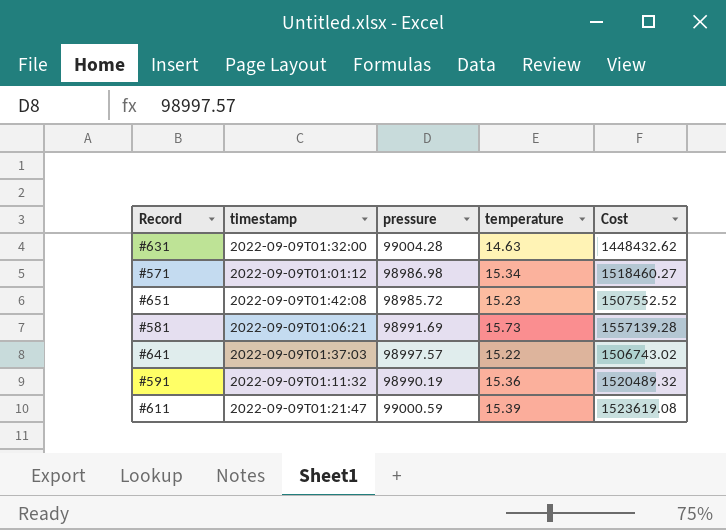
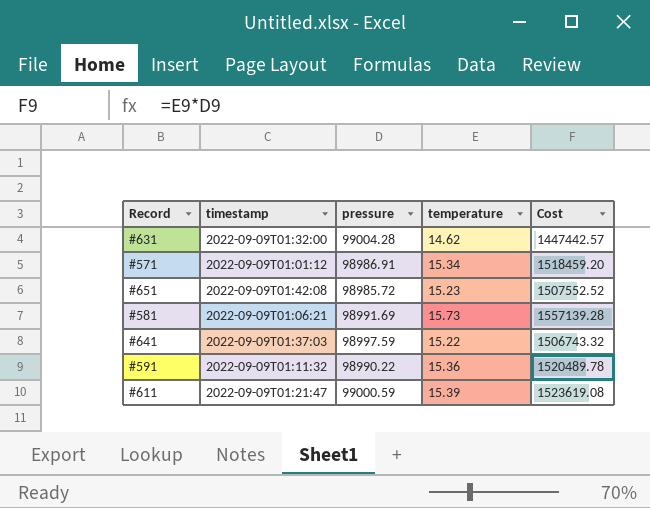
#631 | temperature: 14.63 -> 14.62
#631 | Cost: 1448432.62 -> 1447442.57
#571 | pressure: 98986.98 -> 98986.91
#571 | Cost: 1518460.27 -> 1518459.20
#641 | pressure: 98997.57 -> 98997.59
#641 | Cost: 1506743.02 -> 1506743.32
#591 | pressure: 98990.19 -> 98990.22
#591 | Cost: 1520489.32 -> 1520489.78

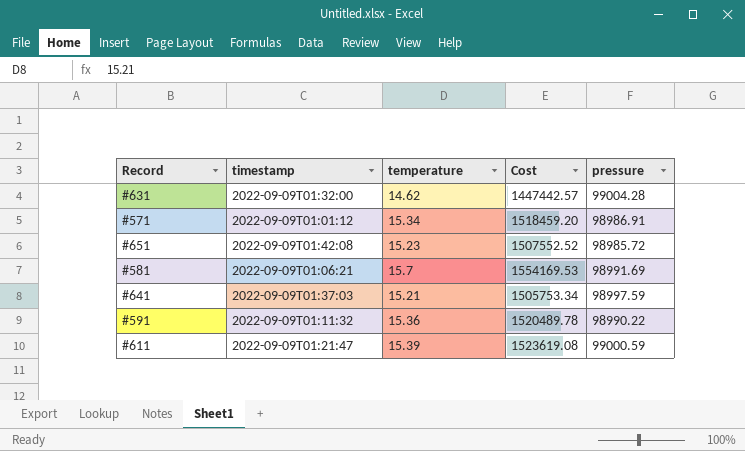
column pressure | position: 3 -> 5
#581 | temperature: 15.73 -> 15.7
#581 | Cost: 1557139.28 -> 1554169.53
#641 | temperature: 15.22 -> 15.21
#641 | Cost: 1506743.32 -> 1505753.34

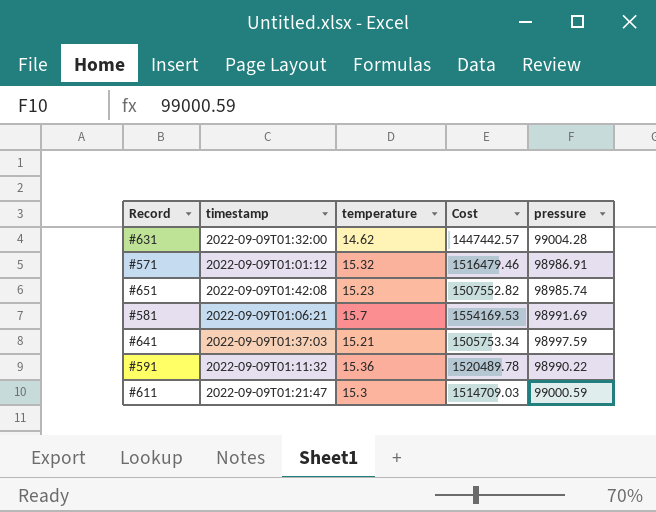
#571 | temperature: 15.34 -> 15.32
#571 | Cost: 1518459.20 -> 1516479.46
#651 | Cost: 1507552.52 -> 1507552.82
#651 | pressure: 98985.72 -> 98985.74
#611 | temperature: 15.39 -> 15.3
#611 | Cost: 1523619.08 -> 1514709.03

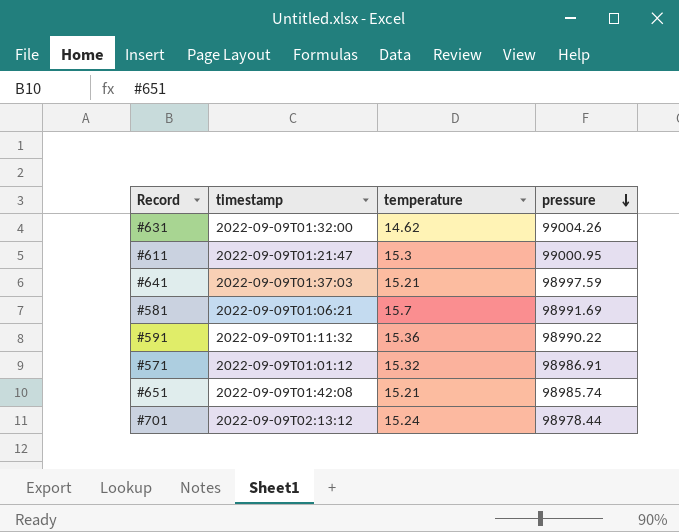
row order: none -> pressure descending
column Cost | formula: [temperature] * [pressure] -> none
#631 | pressure: 99004.28 -> 99004.26
#611 | pressure: 99000.59 -> 99000.95
#651 | temperature: 15.23 -> 15.21
row #701: none -> 2022-09-09T02:13:12 | 15.24 | 98978.44

